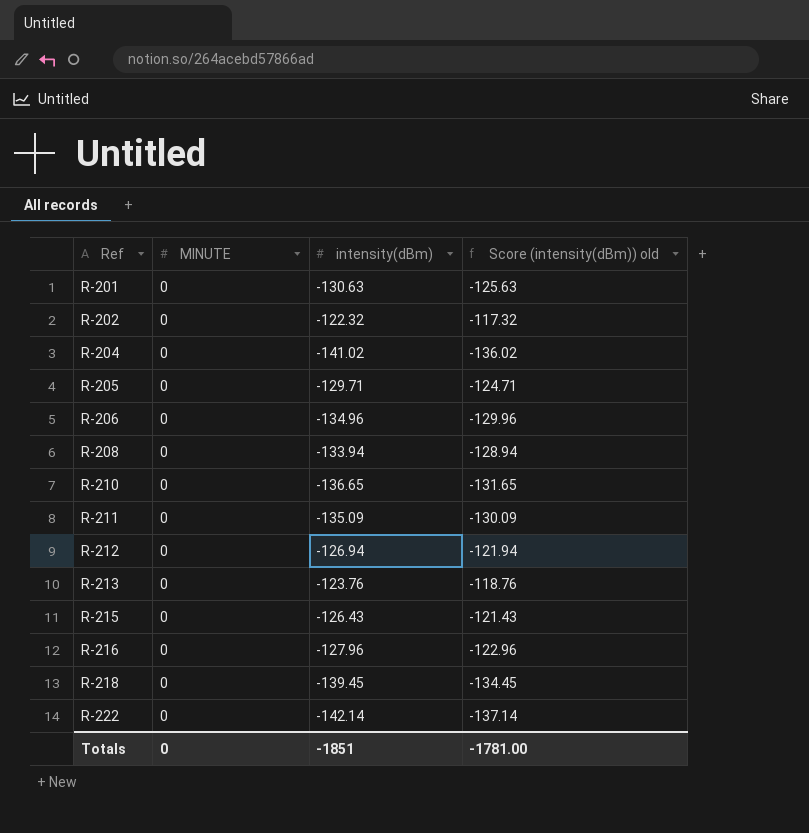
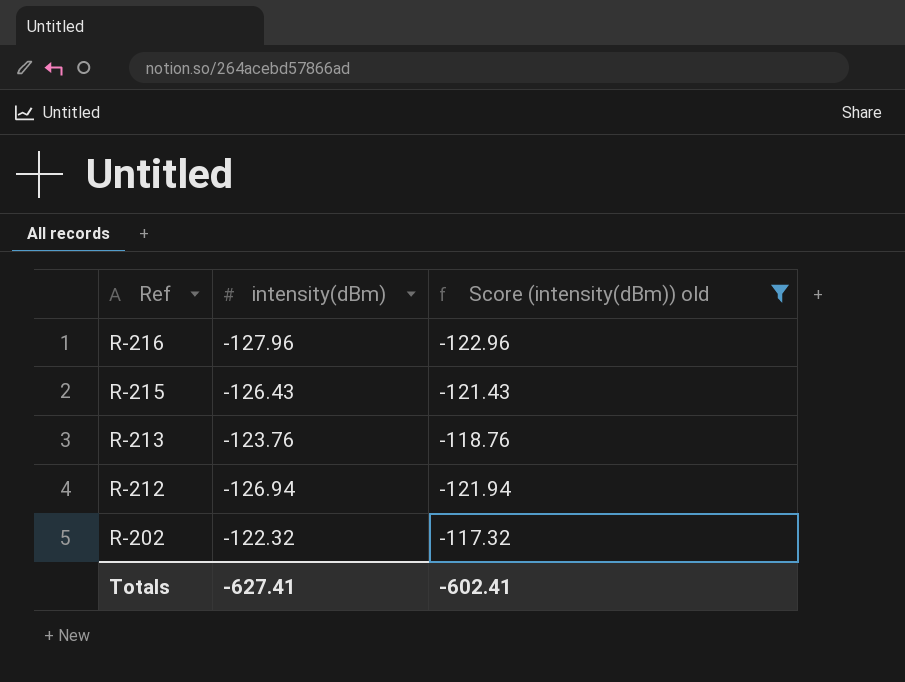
filter: none -> Score (intensity(dBm)) old >= -122.96
row order: Ref ascending -> Ref descending
column MINUTE | position: 2 -> none
Totals | intensity(dBm): -1851 -> -627.41
Totals | Score (intensity(dBm)) old: -1781.00 -> -602.41

